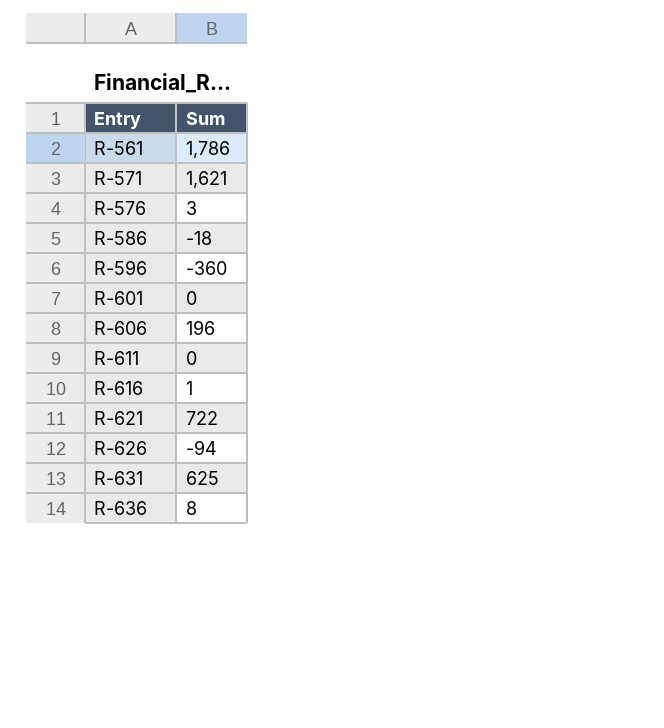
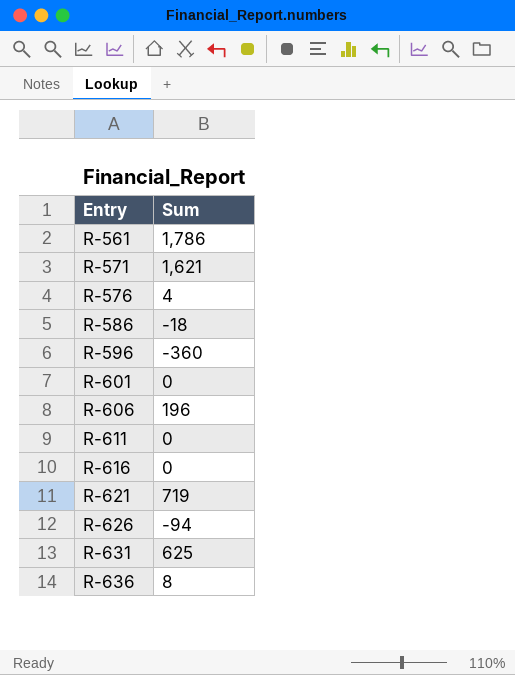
R-576 | Sum: 3 -> 4
R-616 | Sum: 1 -> 0
R-621 | Sum: 722 -> 719

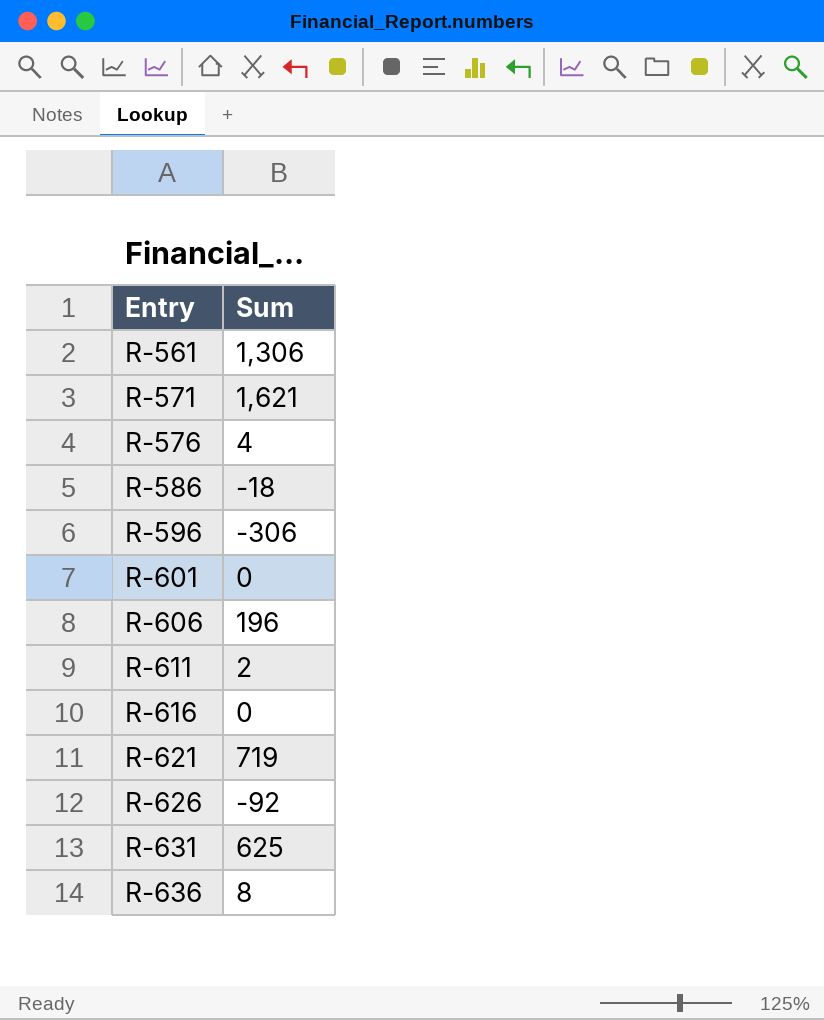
R-561 | Sum: 1,786 -> 1,306
R-596 | Sum: -360 -> -306
R-611 | Sum: 0 -> 2
R-626 | Sum: -94 -> -92

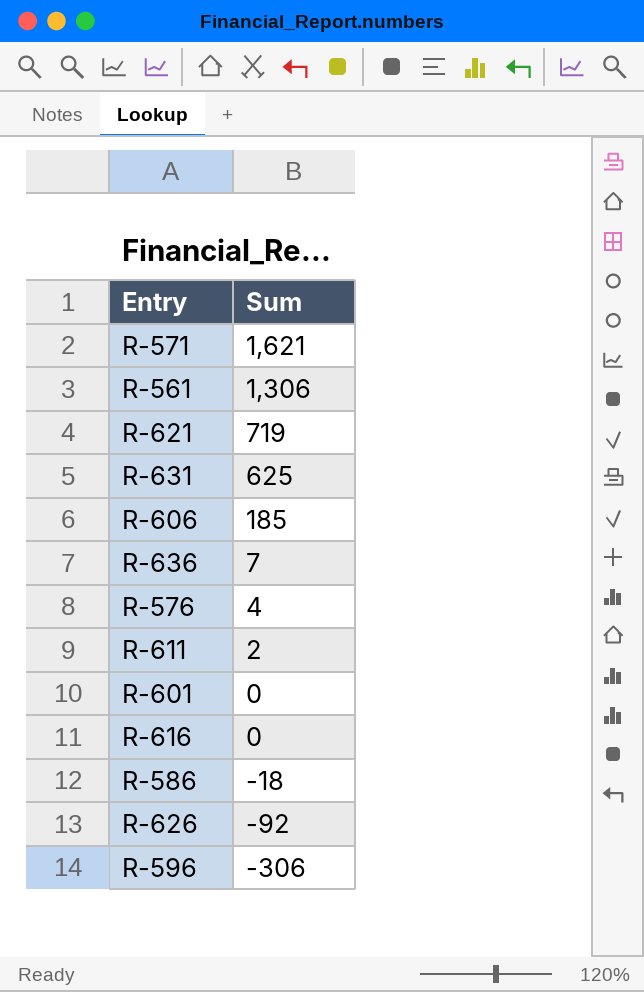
row order: Entry ascending -> Sum descending
R-606 | Sum: 196 -> 185
R-636 | Sum: 8 -> 7

